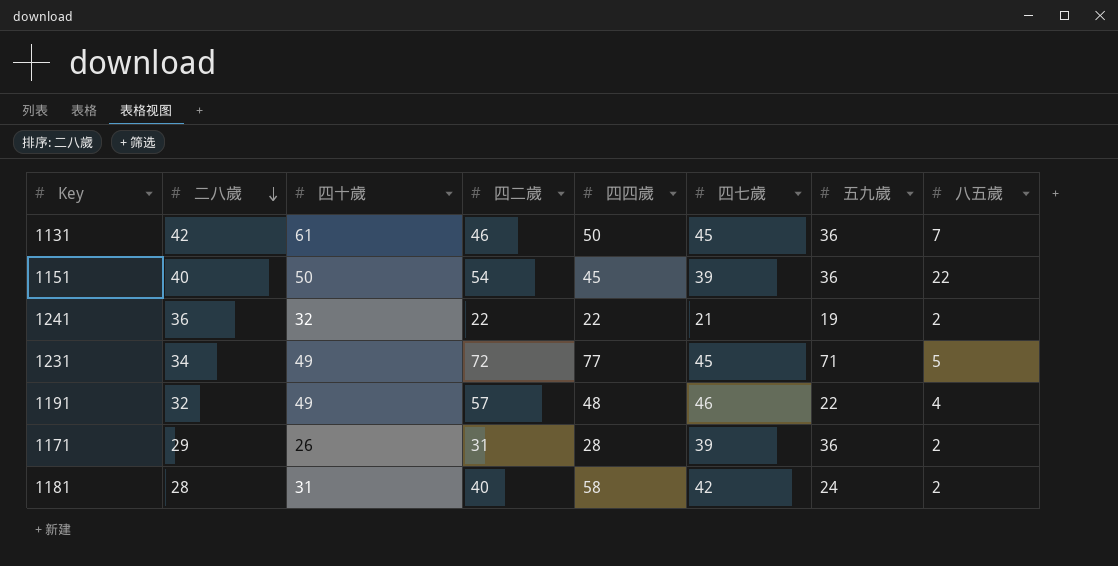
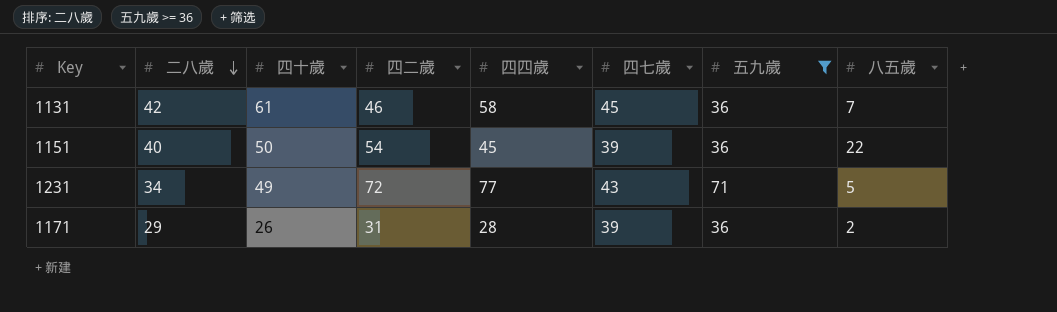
filter: none -> 五九歲 >= 36
1131 | 四四歲: 50 -> 58
1231 | 四七歲: 45 -> 43

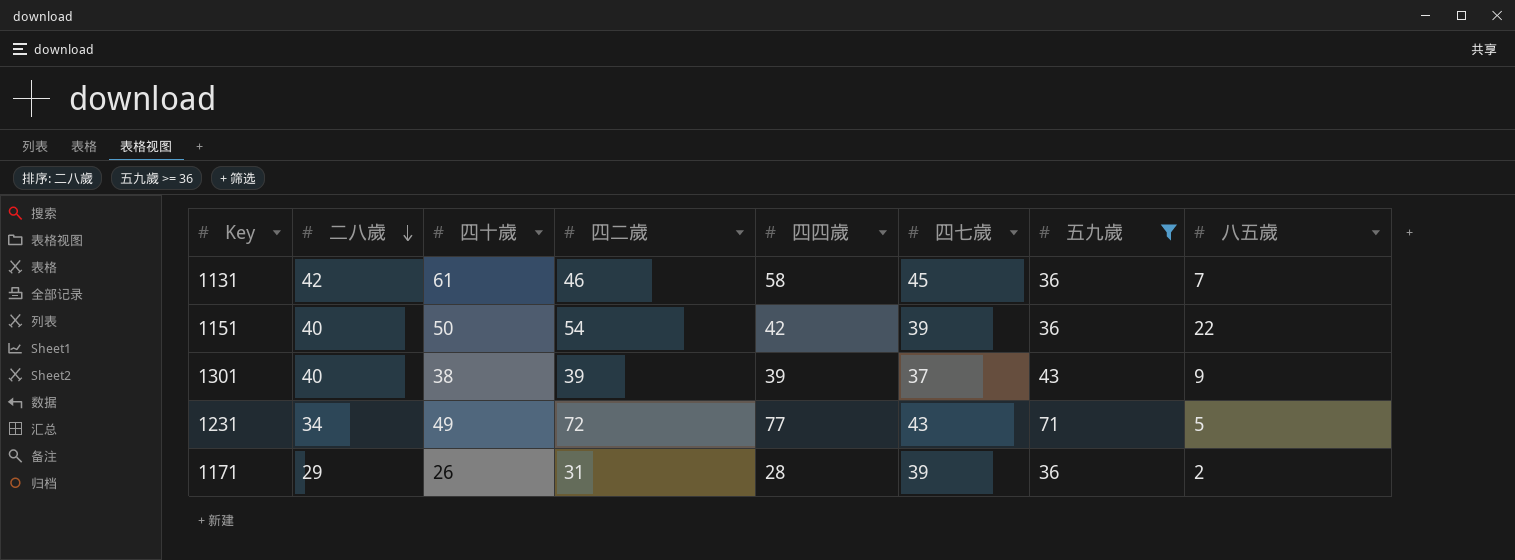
1151 | 四四歲: 45 -> 42
row 1301: none -> 40 | 38 | 39 | 39 | 37 | 43 | 9

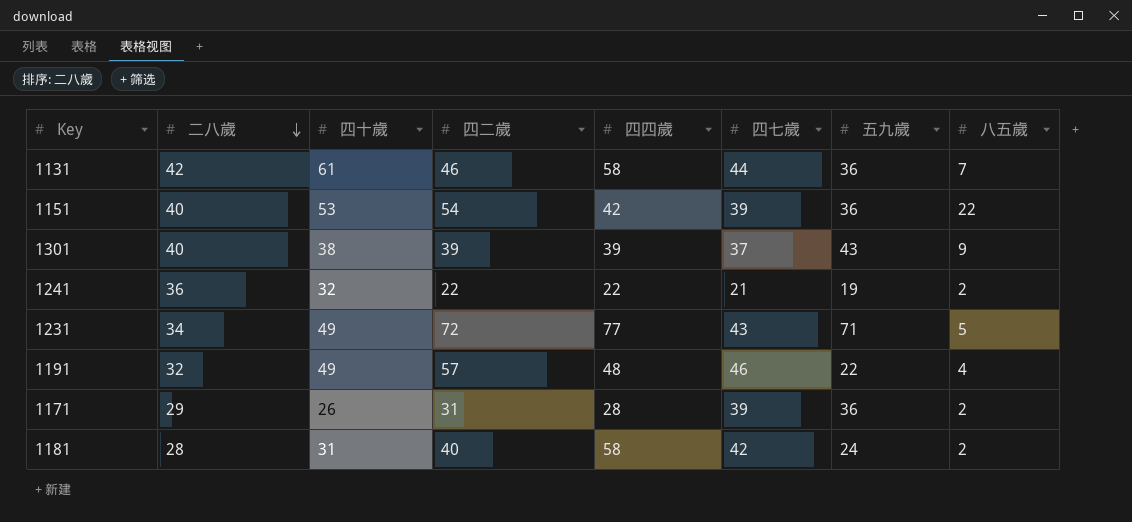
filter: 五九歲 >= 36 -> none
1131 | 四七歲: 45 -> 44
1151 | 四十歲: 50 -> 53

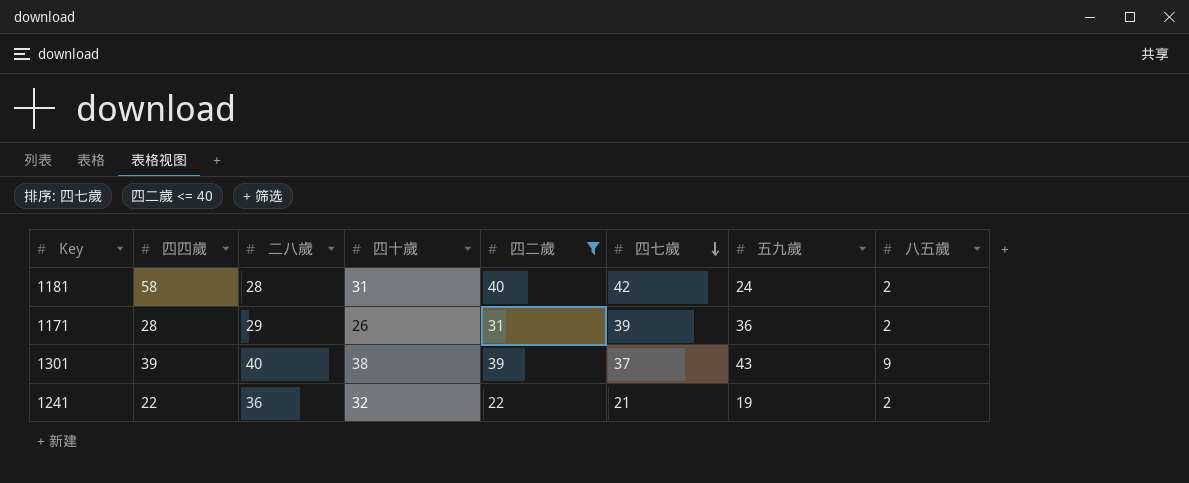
filter: none -> 四二歲 <= 40
row order: 二八歲 descending -> 四七歲 descending
column 四四歲 | position: 5 -> 2

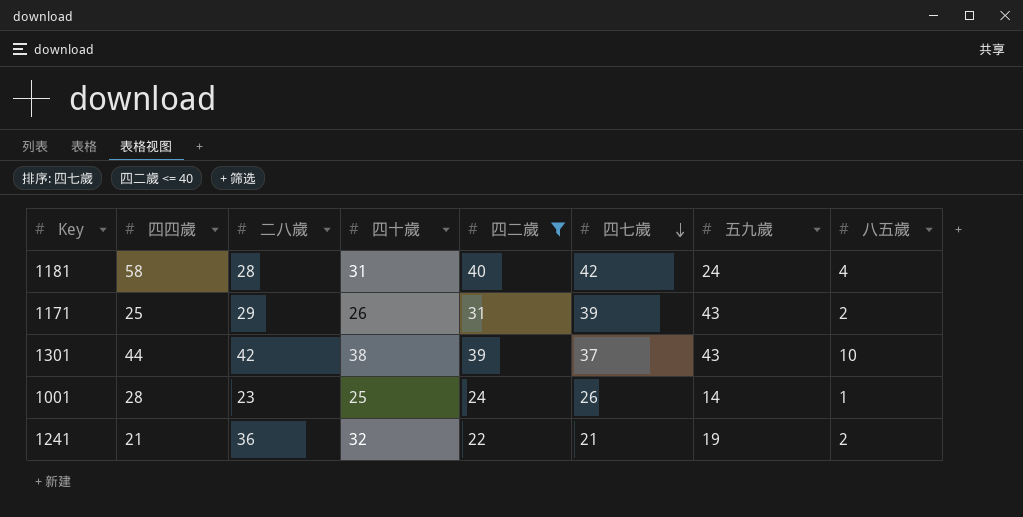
1181 | 八五歲: 2 -> 4
1171 | 四四歲: 28 -> 25
1171 | 五九歲: 36 -> 43
1301 | 四四歲: 39 -> 44
1301 | 二八歲: 40 -> 42
1301 | 八五歲: 9 -> 10
row 1001: none -> 28 | 23 | 25 | 24 | 26 | 14 | 1
1241 | 四四歲: 22 -> 21

